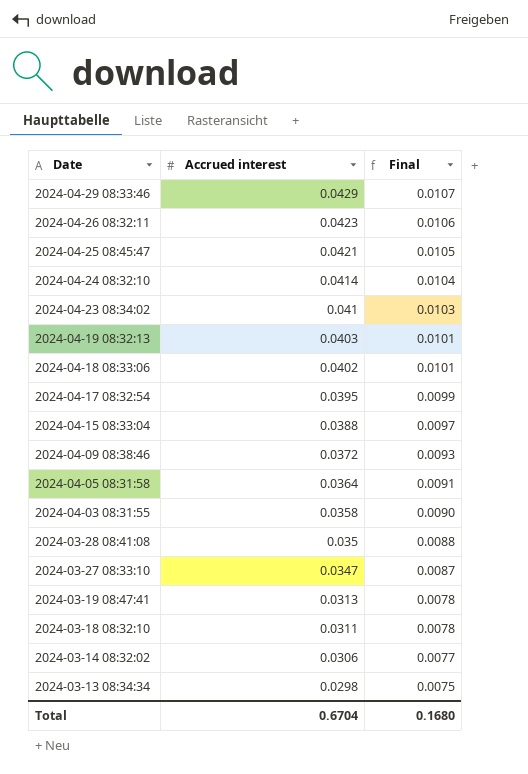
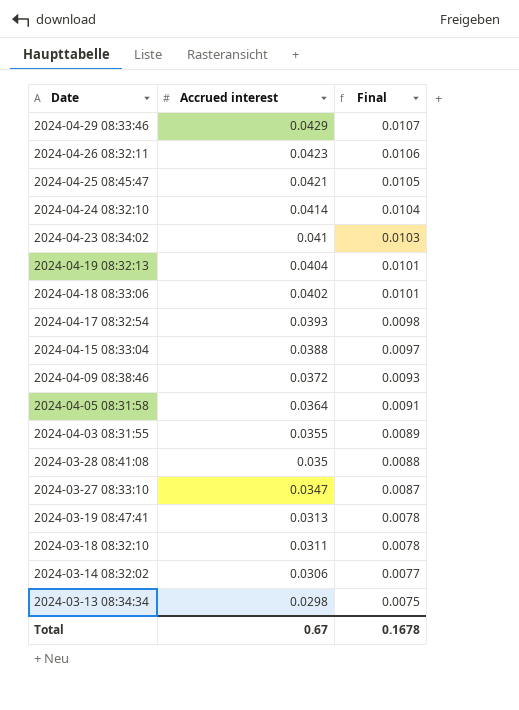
2024-04-19 08:32:13 | Accrued interest: 0.0403 -> 0.0404
2024-04-17 08:32:54 | Accrued interest: 0.0395 -> 0.0393
2024-04-17 08:32:54 | Final: 0.0099 -> 0.0098
2024-04-03 08:31:55 | Accrued interest: 0.0358 -> 0.0355
2024-04-03 08:31:55 | Final: 0.0090 -> 0.0089
Total | Accrued interest: 0.6704 -> 0.67
Total | Final: 0.1680 -> 0.1678

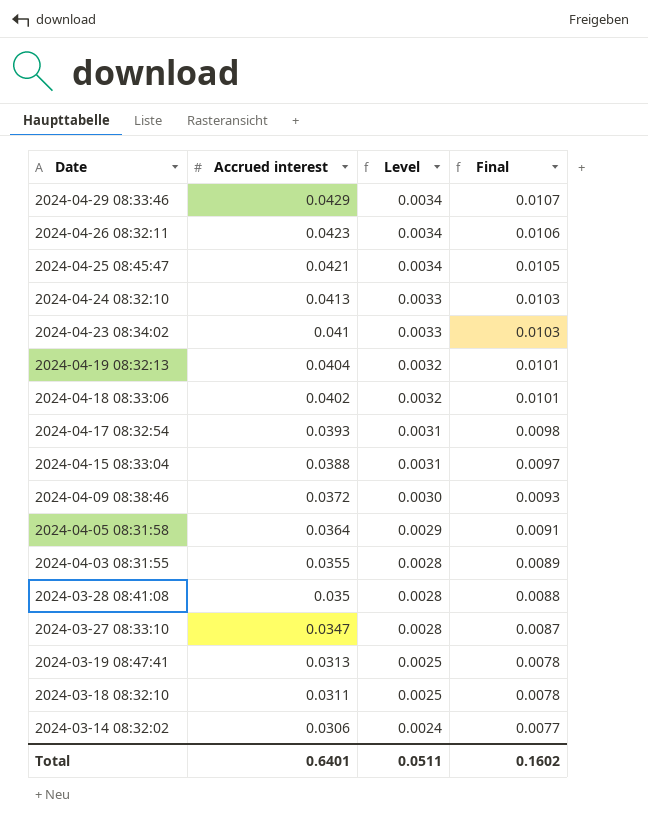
column Level | formula: none -> [Accrued interest] * 0.08
row 2024-03-13 08:34:34: 0.0298 | 0.0075 -> none
2024-04-24 08:32:10 | Accrued interest: 0.0414 -> 0.0413
2024-04-24 08:32:10 | Final: 0.0104 -> 0.0103
Total | Accrued interest: 0.67 -> 0.6401
Total | Final: 0.1678 -> 0.1602

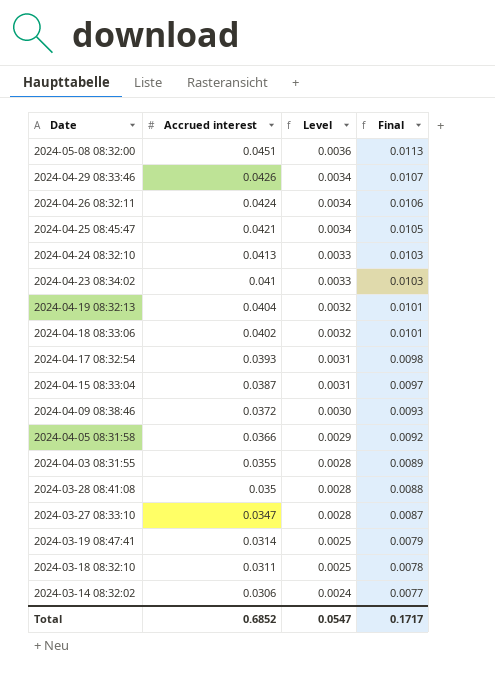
row 2024-05-08 08:32:00: none -> 0.0451 | 0.0036 | 0.0113
2024-04-29 08:33:46 | Accrued interest: 0.0429 -> 0.0426
2024-04-26 08:32:11 | Accrued interest: 0.0423 -> 0.0424
2024-04-15 08:33:04 | Accrued interest: 0.0388 -> 0.0387
2024-04-05 08:31:58 | Accrued interest: 0.0364 -> 0.0366
2024-04-05 08:31:58 | Final: 0.0091 -> 0.0092
2024-03-19 08:47:41 | Accrued interest: 0.0313 -> 0.0314
2024-03-19 08:47:41 | Final: 0.0078 -> 0.0079
Total | Accrued interest: 0.6401 -> 0.6852
Total | Level: 0.0511 -> 0.0547
Total | Final: 0.1602 -> 0.1717

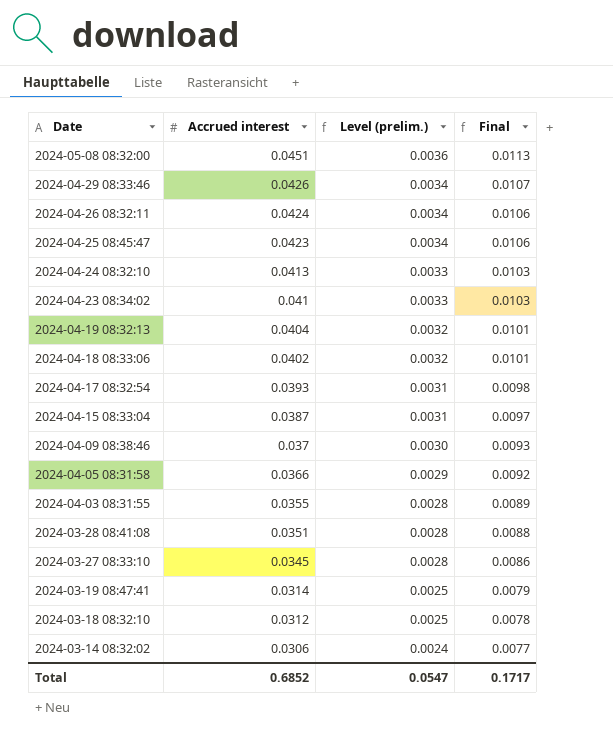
column name: Level -> Level (prelim.)
2024-04-25 08:45:47 | Accrued interest: 0.0421 -> 0.0423
2024-04-25 08:45:47 | Final: 0.0105 -> 0.0106
2024-04-09 08:38:46 | Accrued interest: 0.0372 -> 0.037
2024-03-28 08:41:08 | Accrued interest: 0.035 -> 0.0351
2024-03-27 08:33:10 | Accrued interest: 0.0347 -> 0.0345
2024-03-27 08:33:10 | Final: 0.0087 -> 0.0086
2024-03-18 08:32:10 | Accrued interest: 0.0311 -> 0.0312

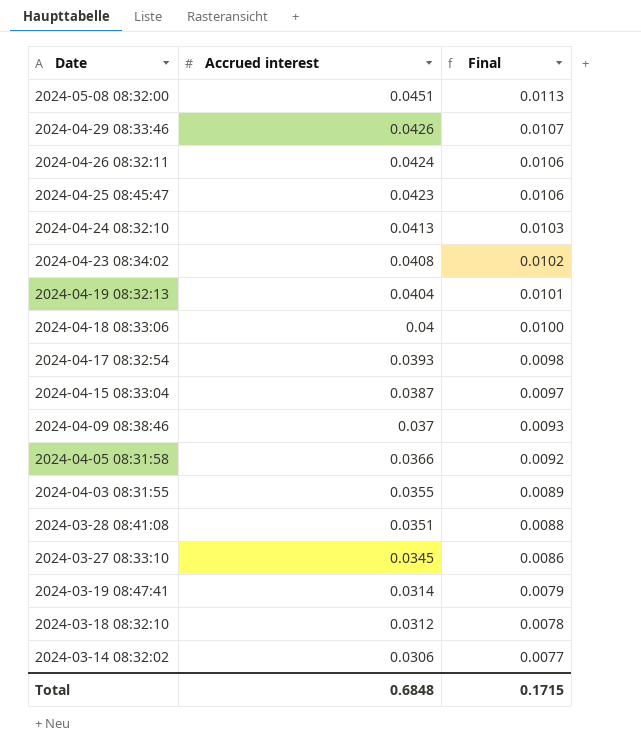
column Level (prelim.) | formula: [Accrued interest] * 0.08 -> none
2024-04-23 08:34:02 | Accrued interest: 0.041 -> 0.0408
2024-04-23 08:34:02 | Final: 0.0103 -> 0.0102
2024-04-18 08:33:06 | Accrued interest: 0.0402 -> 0.04
2024-04-18 08:33:06 | Final: 0.0101 -> 0.0100
Total | Accrued interest: 0.6852 -> 0.6848
Total | Final: 0.1717 -> 0.1715

